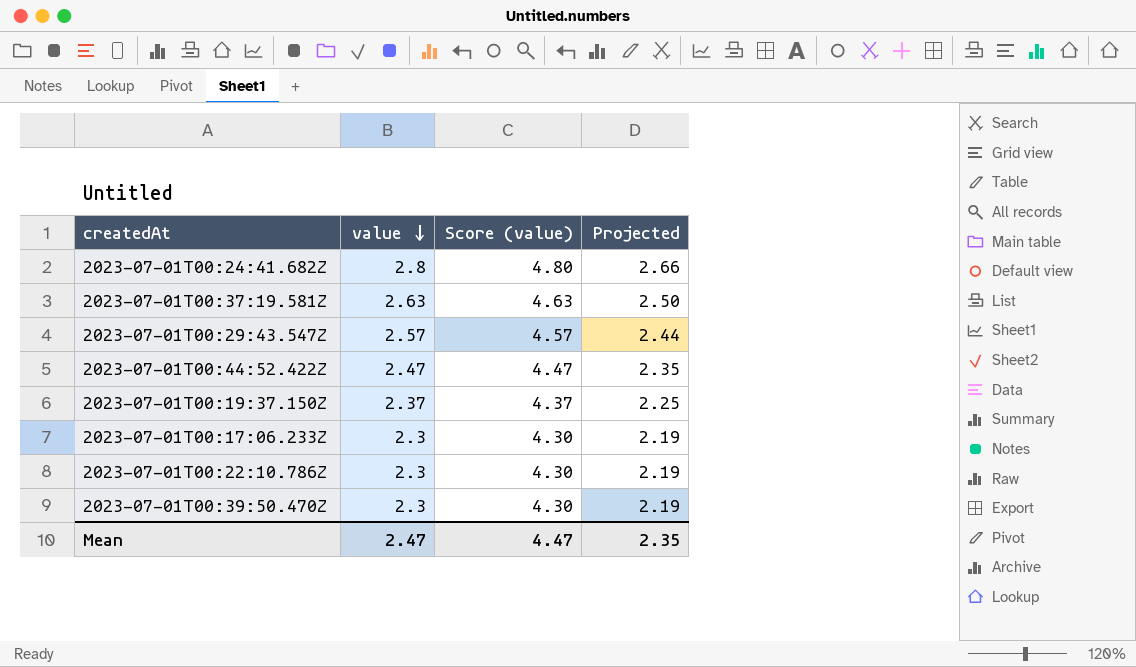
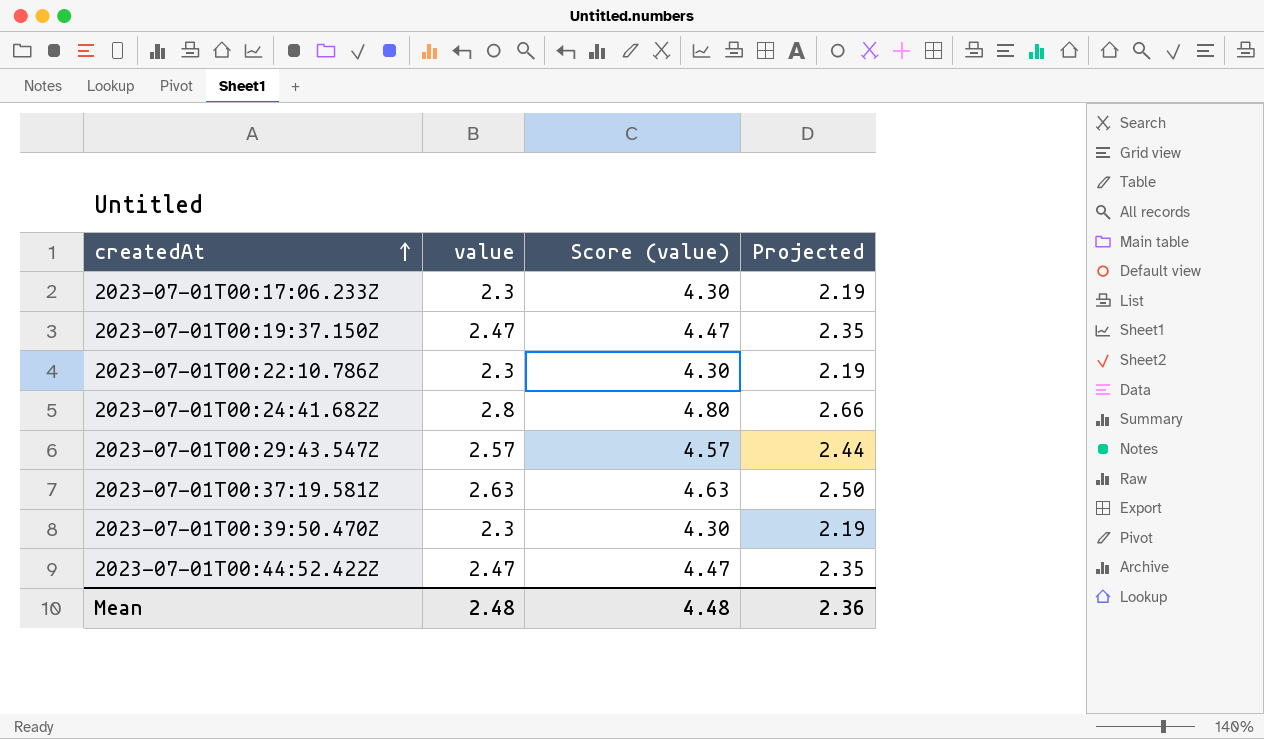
row order: value descending -> createdAt ascending
2023-07-01T00:19:37.150Z | value: 2.37 -> 2.47
2023-07-01T00:19:37.150Z | Score (value): 4.37 -> 4.47
2023-07-01T00:19:37.150Z | Projected: 2.25 -> 2.35
Mean | value: 2.47 -> 2.48
Mean | Score (value): 4.47 -> 4.48
Mean | Projected: 2.35 -> 2.36

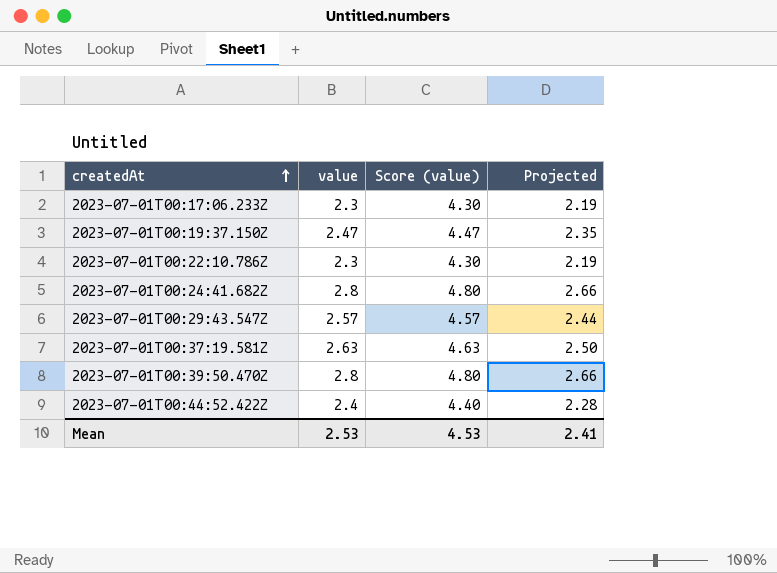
2023-07-01T00:39:50.470Z | value: 2.3 -> 2.8
2023-07-01T00:39:50.470Z | Score (value): 4.30 -> 4.80
2023-07-01T00:39:50.470Z | Projected: 2.19 -> 2.66
2023-07-01T00:44:52.422Z | value: 2.47 -> 2.4
2023-07-01T00:44:52.422Z | Score (value): 4.47 -> 4.40
2023-07-01T00:44:52.422Z | Projected: 2.35 -> 2.28
Mean | value: 2.48 -> 2.53
Mean | Score (value): 4.48 -> 4.53
Mean | Projected: 2.36 -> 2.41

